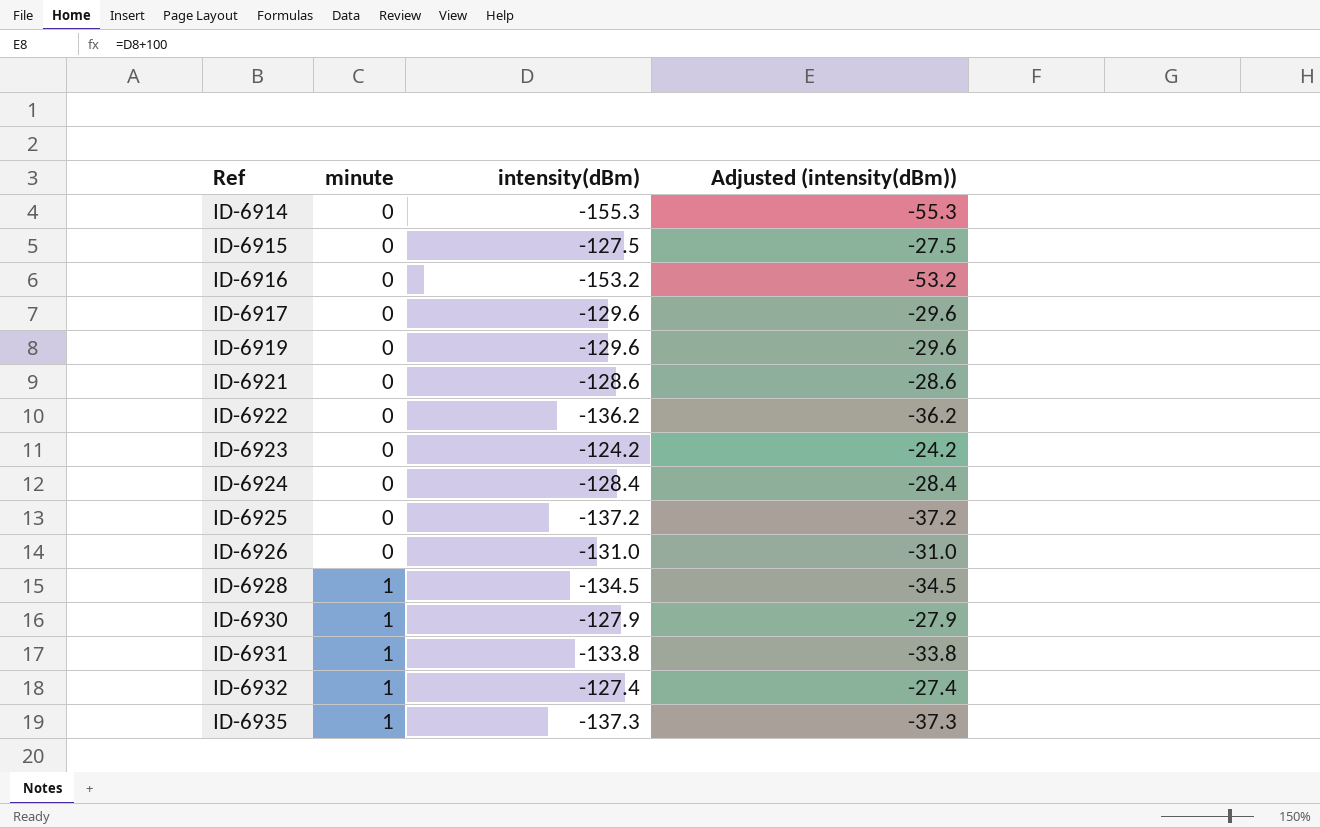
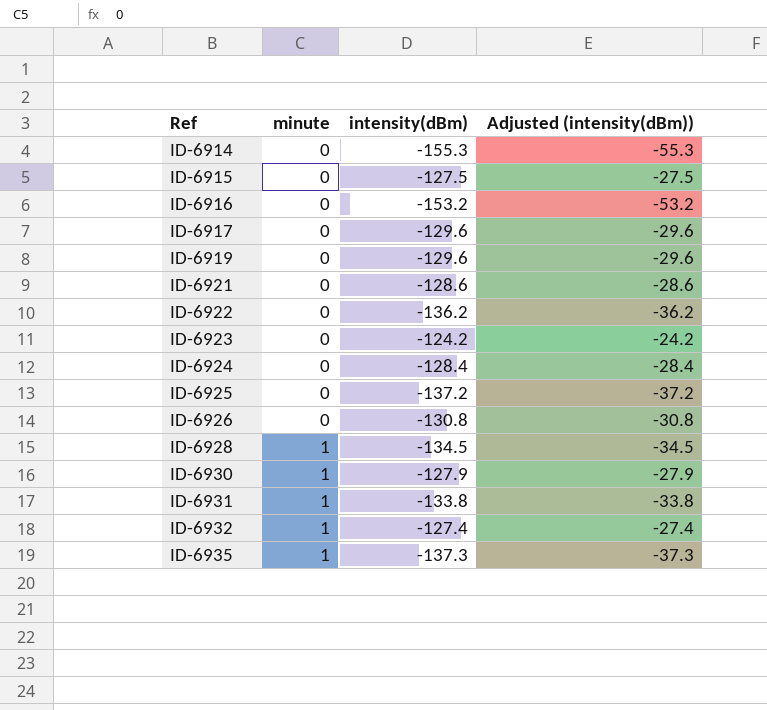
ID-6926 | intensity(dBm): -131.0 -> -130.8
ID-6926 | Adjusted (intensity(dBm)): -31.0 -> -30.8

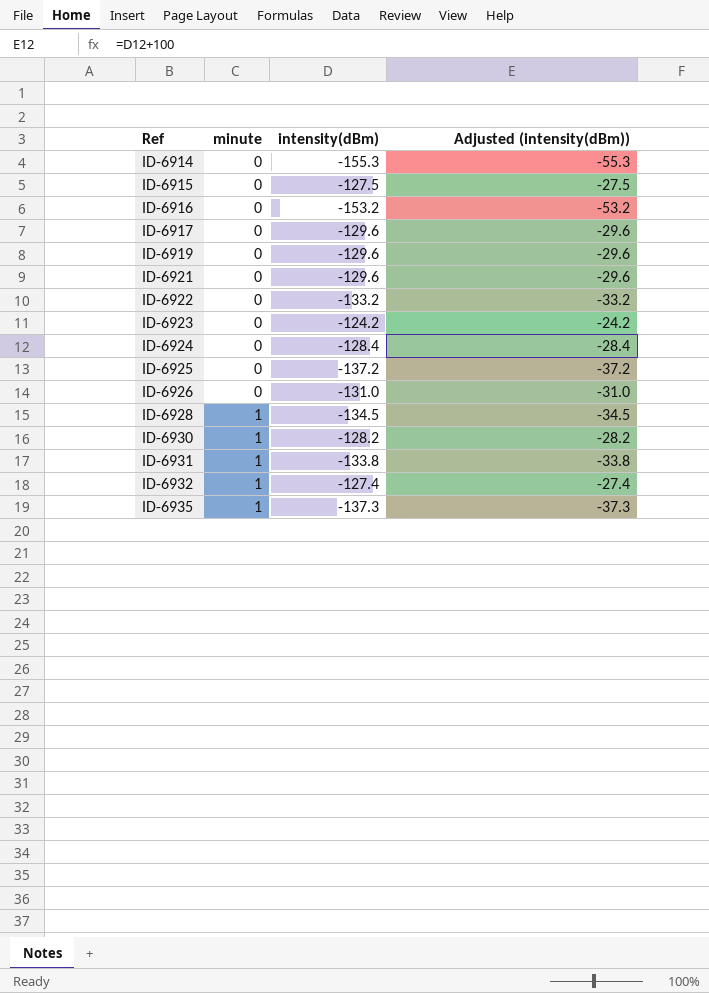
ID-6921 | intensity(dBm): -128.6 -> -129.6
ID-6921 | Adjusted (intensity(dBm)): -28.6 -> -29.6
ID-6922 | intensity(dBm): -136.2 -> -133.2
ID-6922 | Adjusted (intensity(dBm)): -36.2 -> -33.2
ID-6926 | intensity(dBm): -130.8 -> -131.0
ID-6926 | Adjusted (intensity(dBm)): -30.8 -> -31.0
ID-6930 | intensity(dBm): -127.9 -> -128.2
ID-6930 | Adjusted (intensity(dBm)): -27.9 -> -28.2

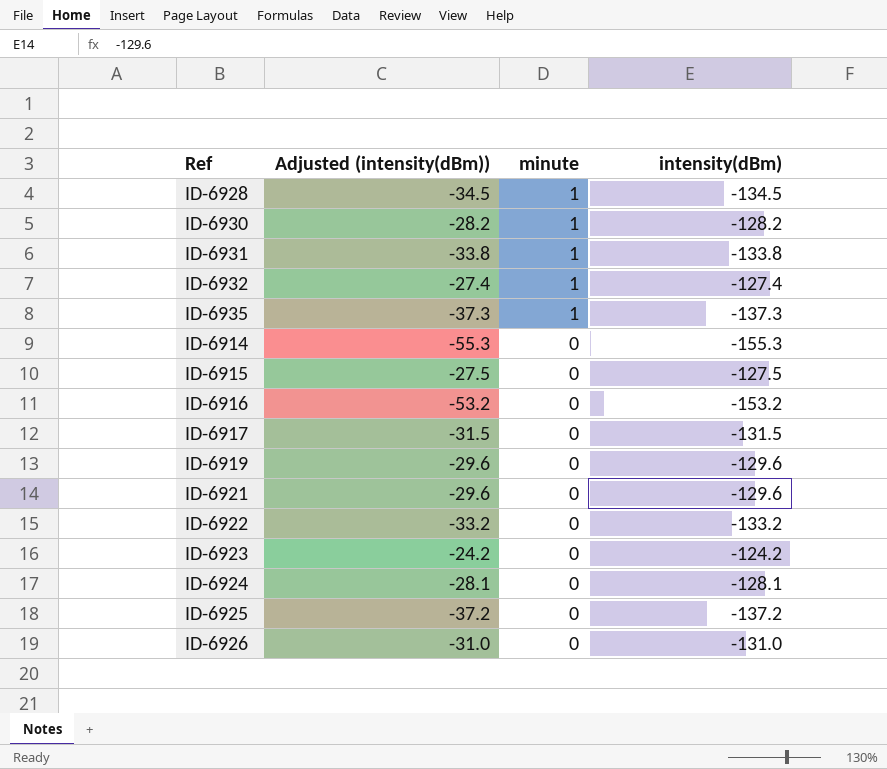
row order: Ref ascending -> minute descending
column Adjusted (intensity(dBm)) | position: 4 -> 2
ID-6917 | Adjusted (intensity(dBm)): -29.6 -> -31.5
ID-6917 | intensity(dBm): -129.6 -> -131.5
ID-6924 | Adjusted (intensity(dBm)): -28.4 -> -28.1
ID-6924 | intensity(dBm): -128.4 -> -128.1

